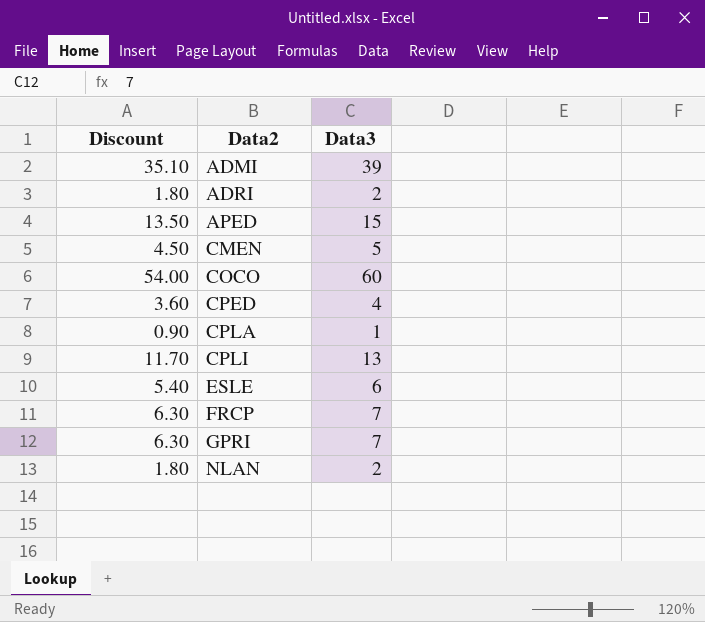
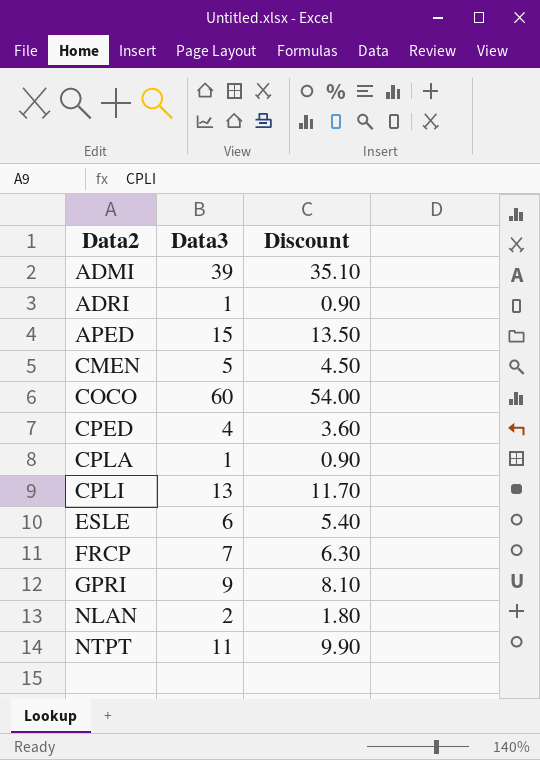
column Discount | position: 1 -> 3
ADRI | Data3: 2 -> 1
ADRI | Discount: 1.80 -> 0.90
GPRI | Data3: 7 -> 9
GPRI | Discount: 6.30 -> 8.10
row NTPT: none -> 11 | 9.90

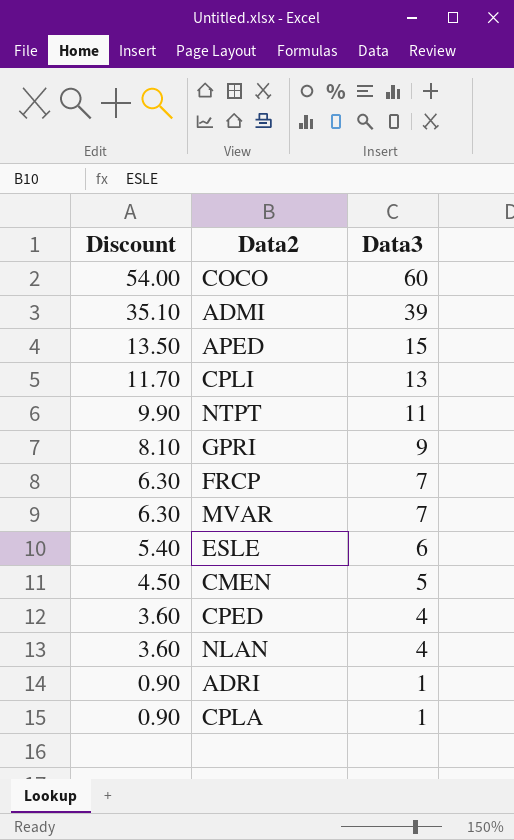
row order: Data2 ascending -> Discount descending
column Discount | position: 3 -> 1
row MVAR: none -> 6.30 | 7
NLAN | Discount: 1.80 -> 3.60
NLAN | Data3: 2 -> 4

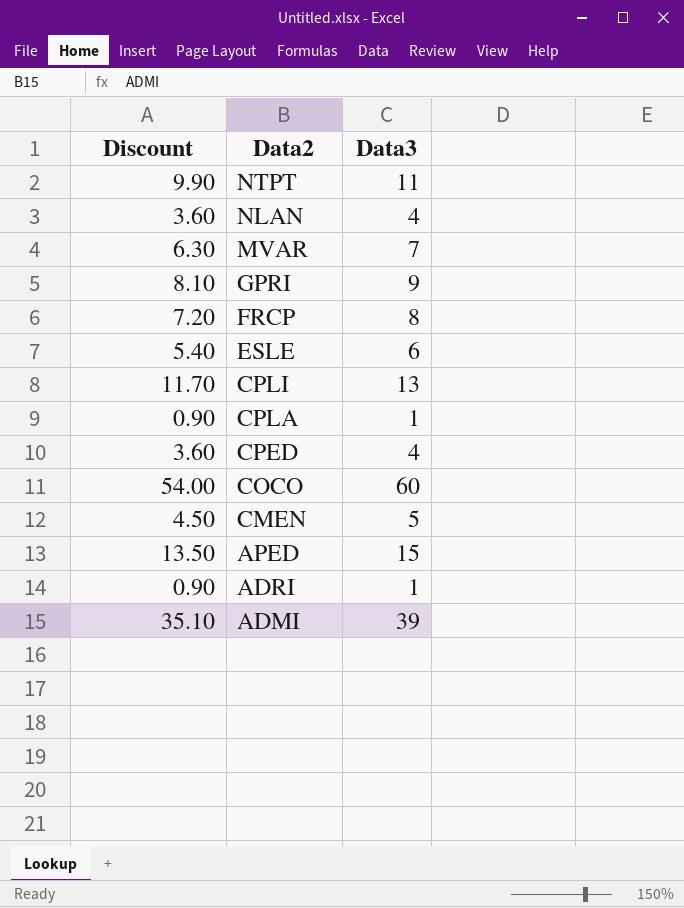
row order: Discount descending -> Data2 descending
FRCP | Discount: 6.30 -> 7.20
FRCP | Data3: 7 -> 8

